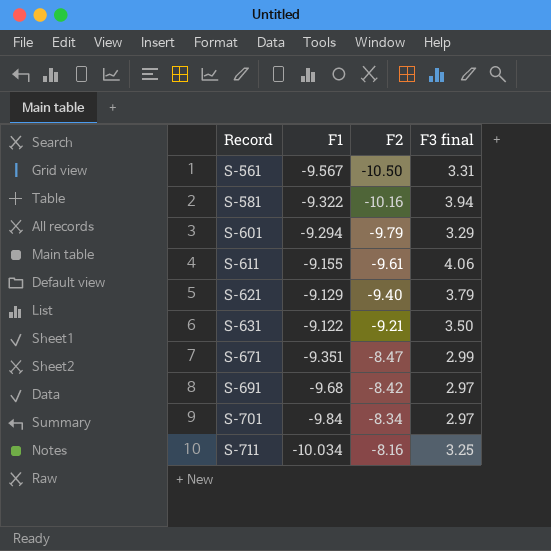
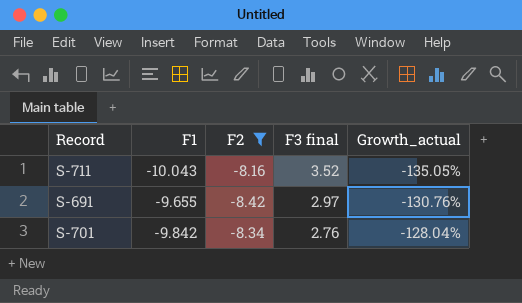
filter: none -> F2 >= -8.42
row order: Record ascending -> F3 final descending
column Growth_actual | formula: none -> ([F3 final] - [F1]) / [F1]
S-711 | F1: -10.034 -> -10.043
S-711 | F3 final: 3.25 -> 3.52
S-691 | F1: -9.68 -> -9.655
S-701 | F1: -9.84 -> -9.842
S-701 | F3 final: 2.97 -> 2.76

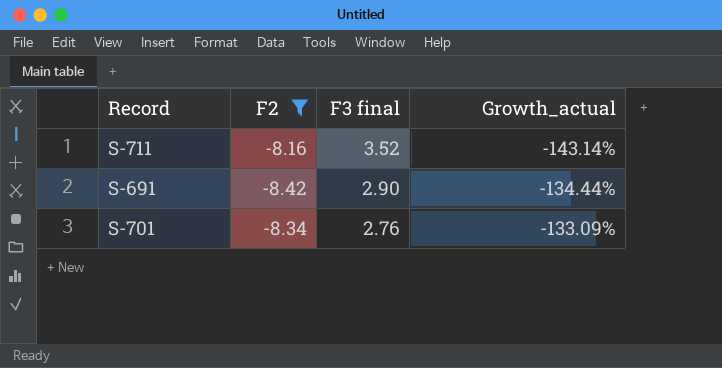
column F1 | position: 2 -> none
column Growth_actual | formula: ([F3 final] - [F1]) / [F1] -> ([F3 final] - [F2]) / [F2]
S-691 | F3 final: 2.97 -> 2.90

